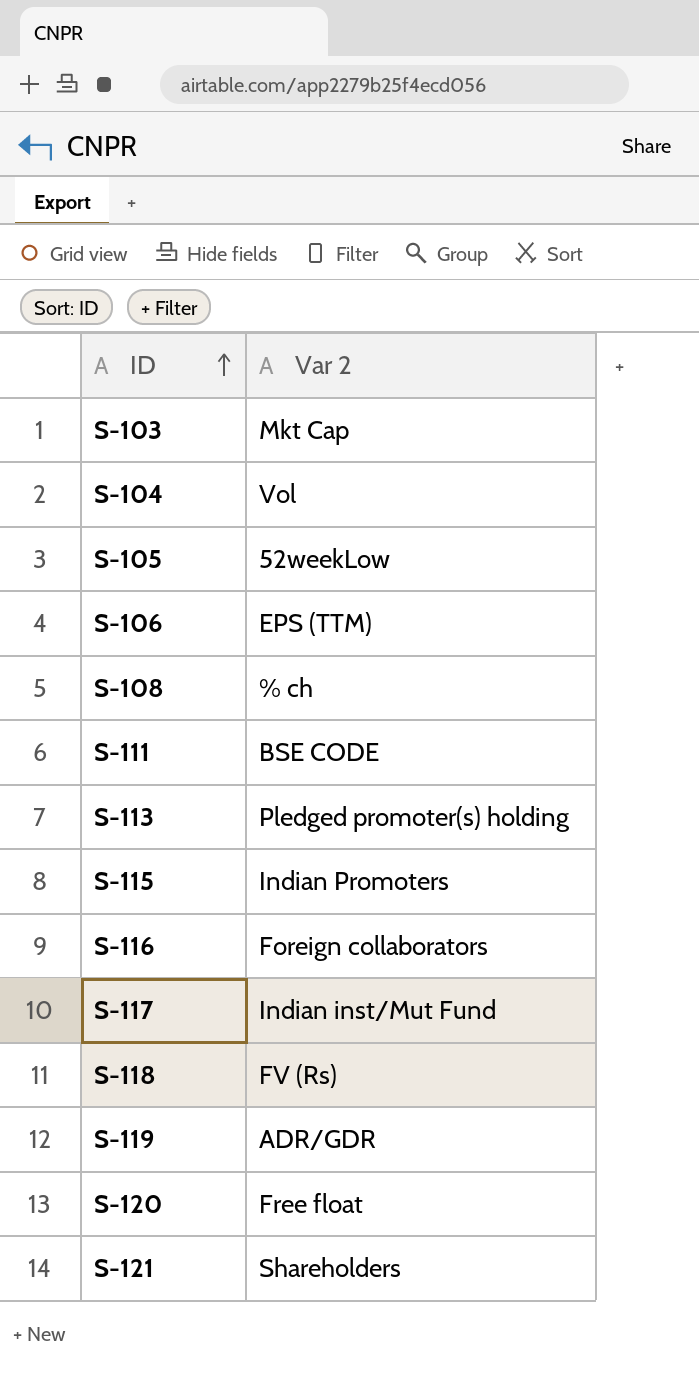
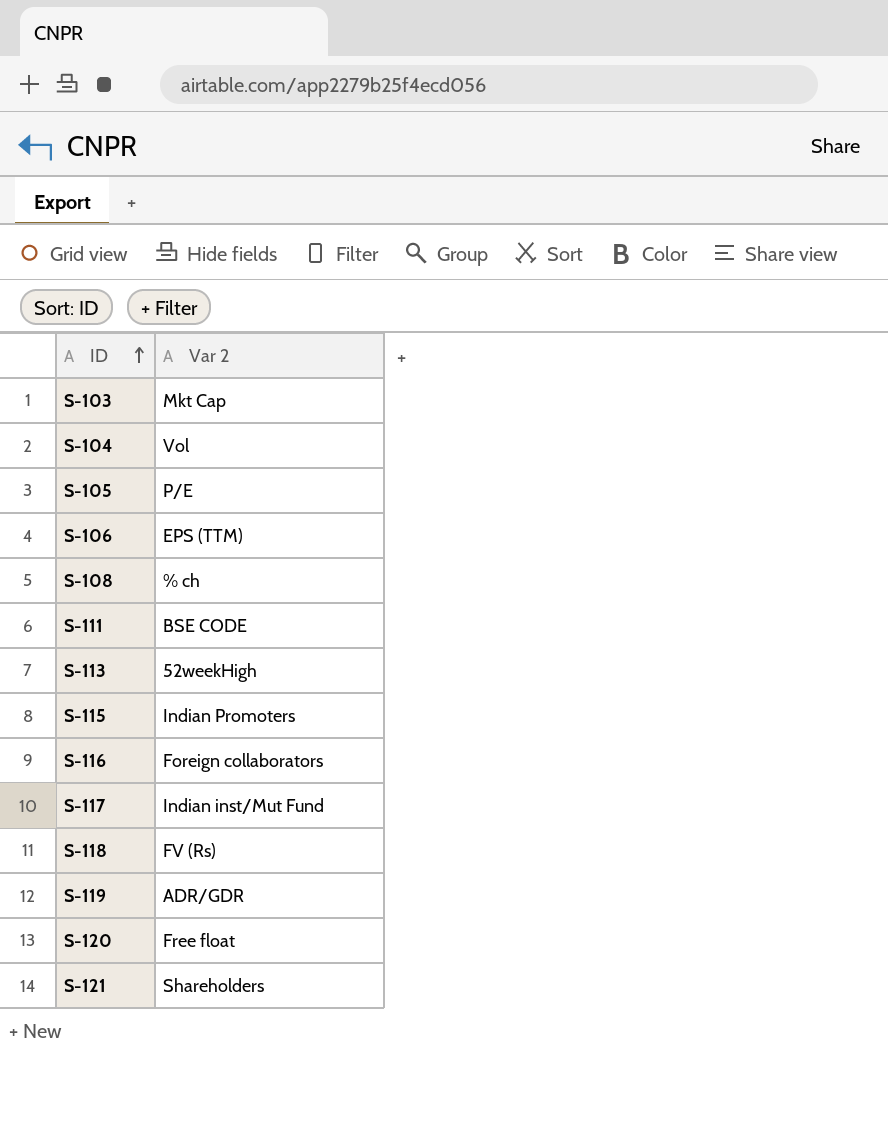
S-105 | Var 2: 52weekLow -> P/E
S-113 | Var 2: Pledged promoter(s) holding -> 52weekHigh

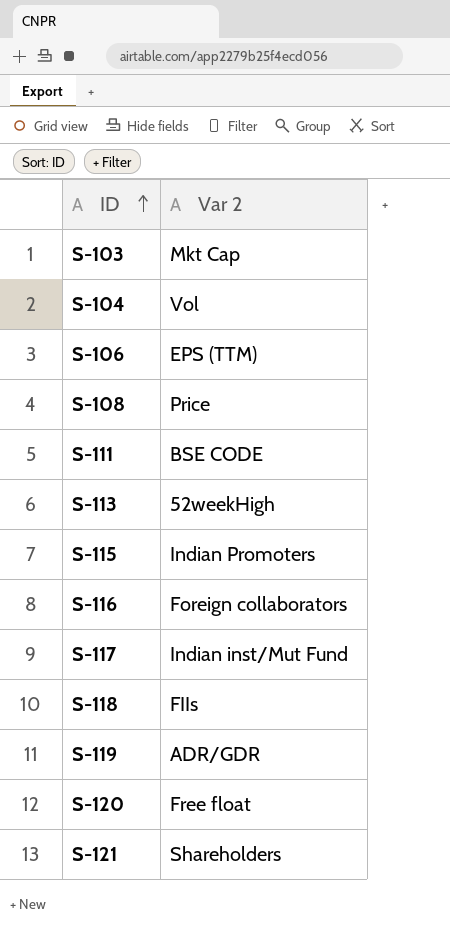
row S-105: P/E -> none
S-108 | Var 2: % ch -> Price
S-118 | Var 2: FV (Rs) -> FIIs

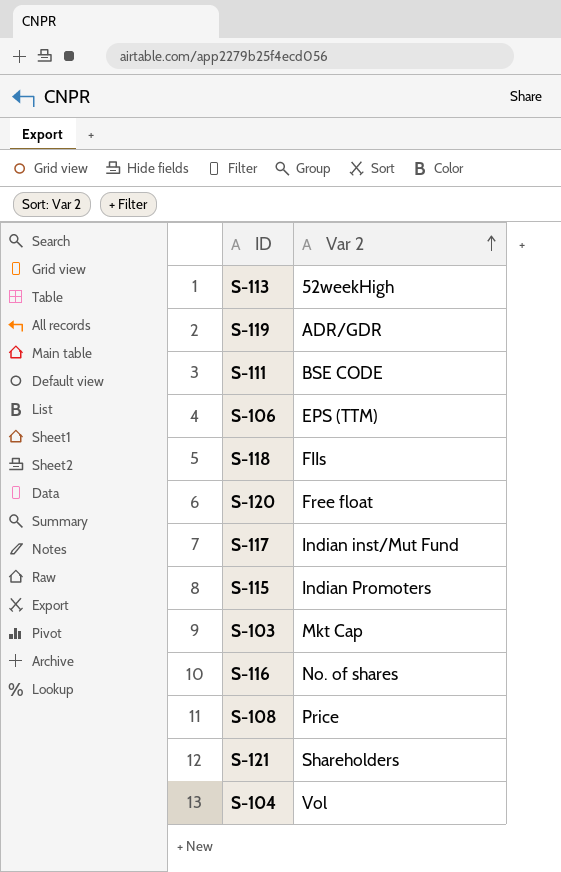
row order: ID ascending -> Var 2 ascending
S-116 | Var 2: Foreign collaborators -> No. of shares

